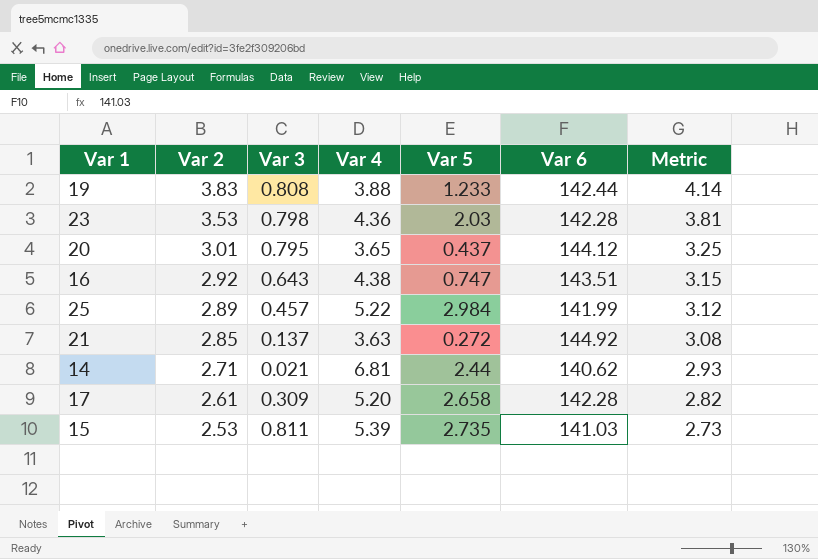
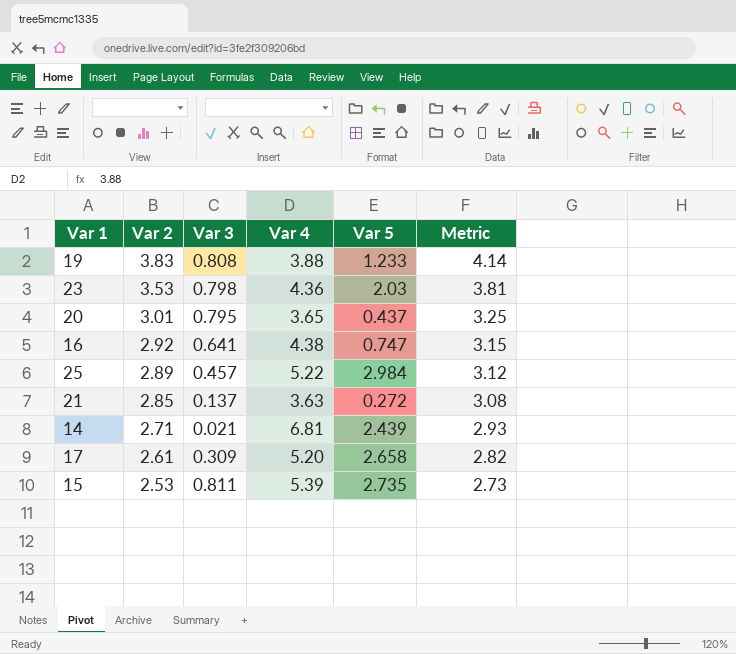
column Var 6 | position: 6 -> none
16 | Var 3: 0.643 -> 0.641
14 | Var 5: 2.44 -> 2.439

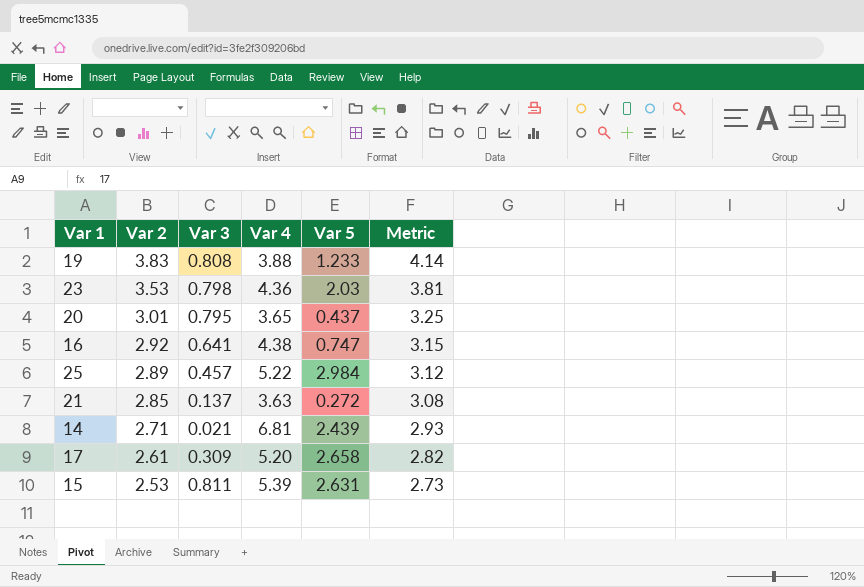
15 | Var 5: 2.735 -> 2.631

